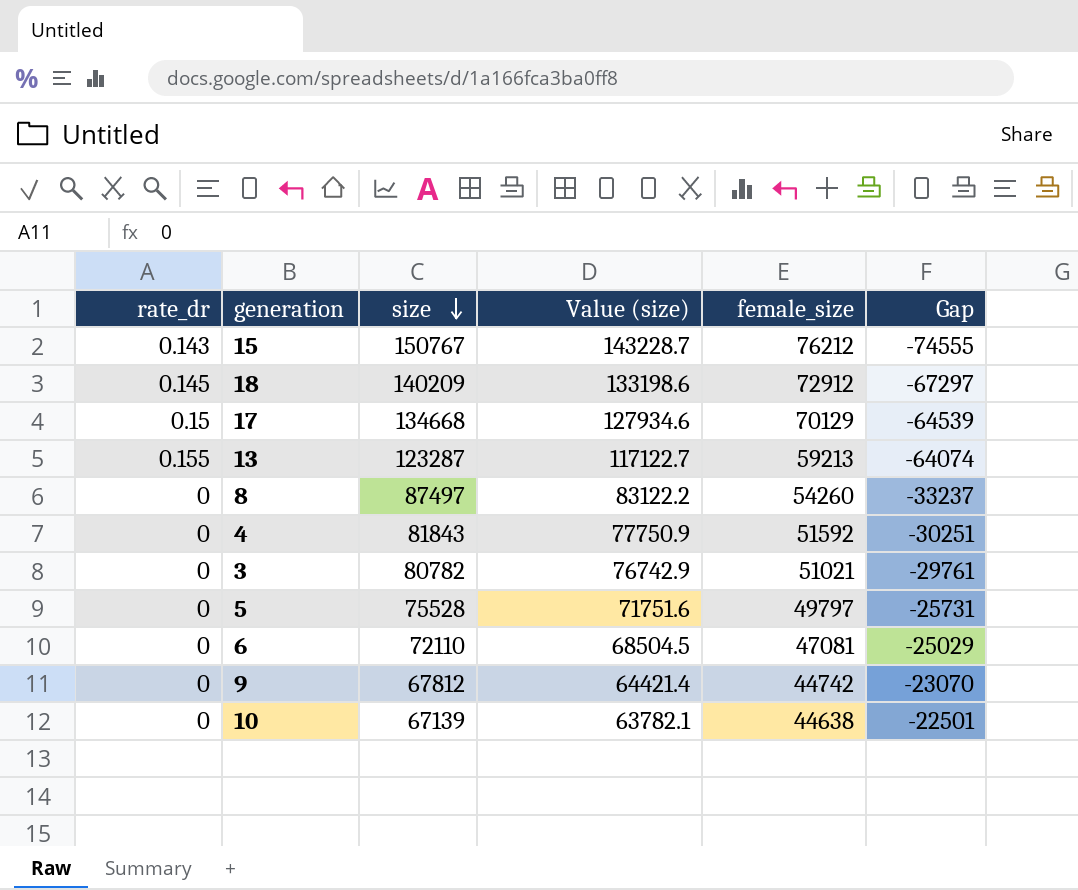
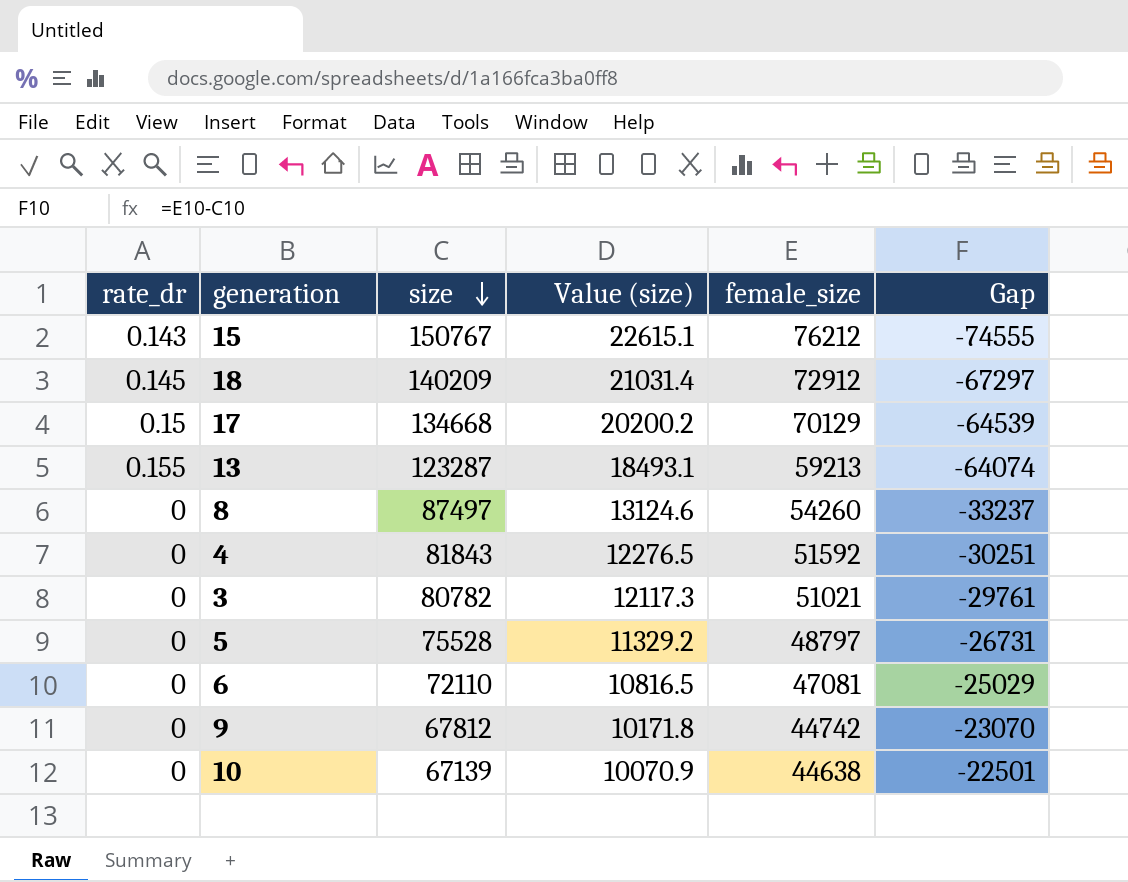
column Value (size) | formula: [size] * 0.95 -> [size] * 0.15
5 | female_size: 49797 -> 48797
5 | Gap: -25731 -> -26731

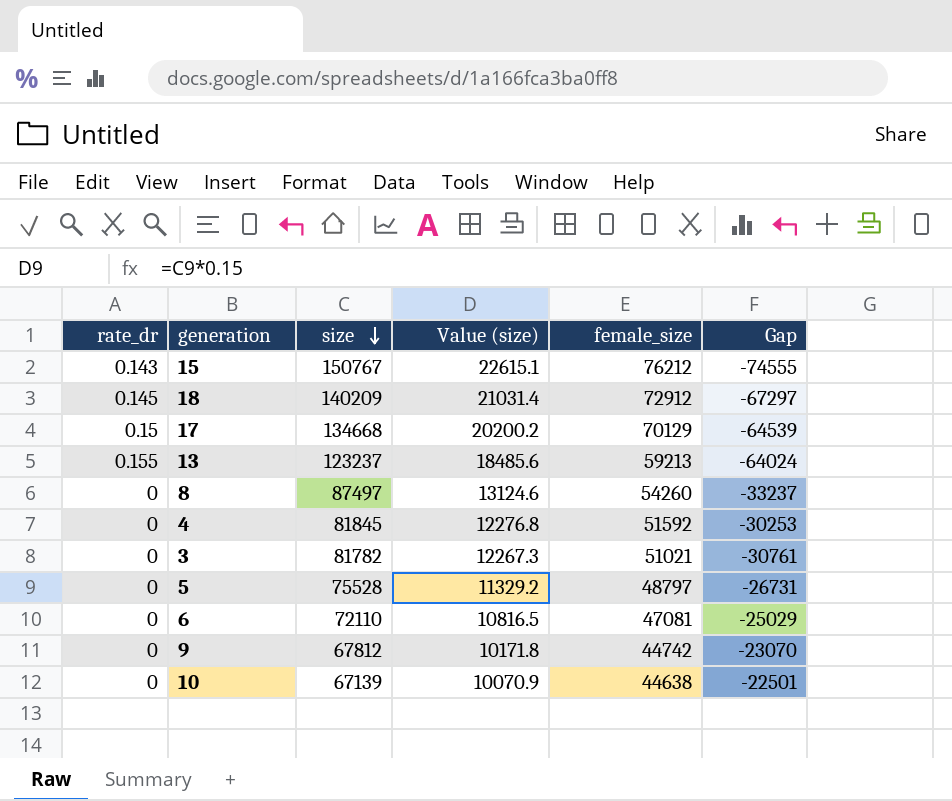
13 | size: 123287 -> 123237
13 | Value (size): 18493.1 -> 18485.6
13 | Gap: -64074 -> -64024
4 | size: 81843 -> 81845
4 | Value (size): 12276.5 -> 12276.8
4 | Gap: -30251 -> -30253
3 | size: 80782 -> 81782
3 | Value (size): 12117.3 -> 12267.3
3 | Gap: -29761 -> -30761

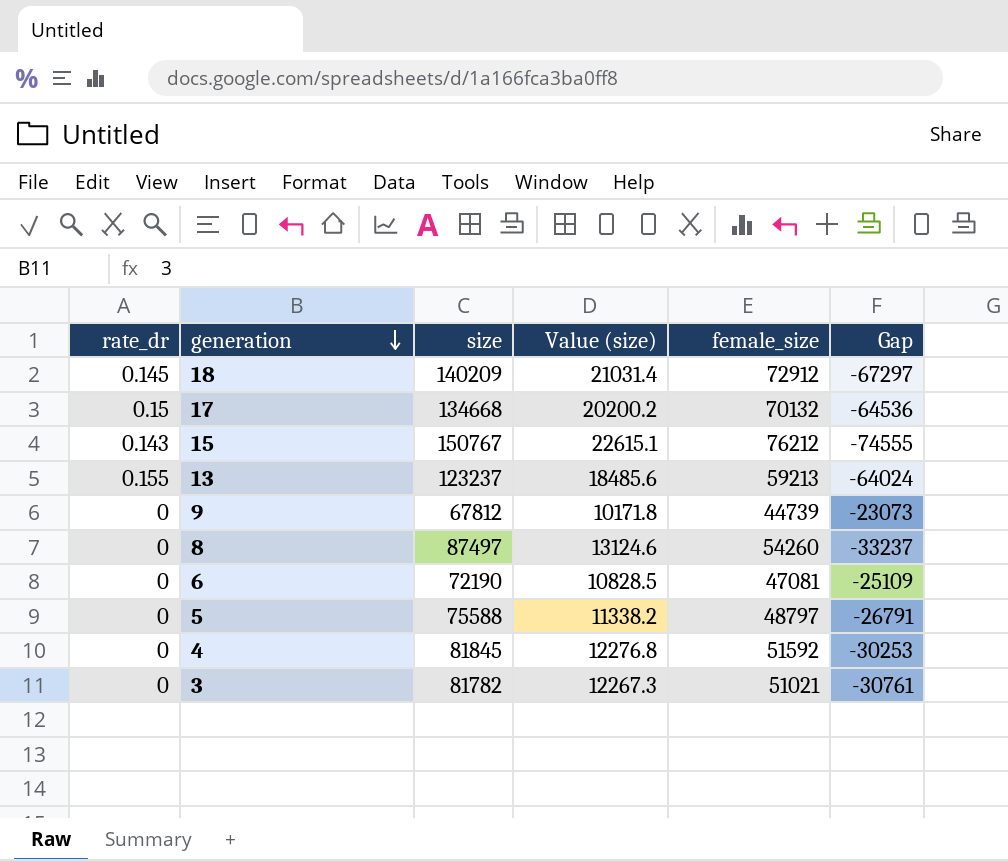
row order: size descending -> generation descending
row 10: 0 | 67139 | 10070.9 | 44638 | -22501 -> none
17 | female_size: 70129 -> 70132
17 | Gap: -64539 -> -64536
9 | female_size: 44742 -> 44739
9 | Gap: -23070 -> -23073
6 | size: 72110 -> 72190
6 | Value (size): 10816.5 -> 10828.5
6 | Gap: -25029 -> -25109
5 | size: 75528 -> 75588
5 | Value (size): 11329.2 -> 11338.2
5 | Gap: -26731 -> -26791

